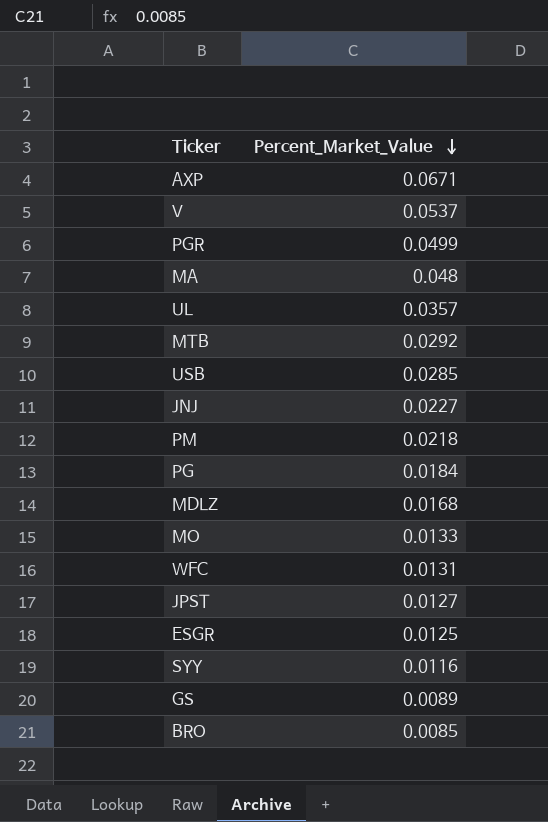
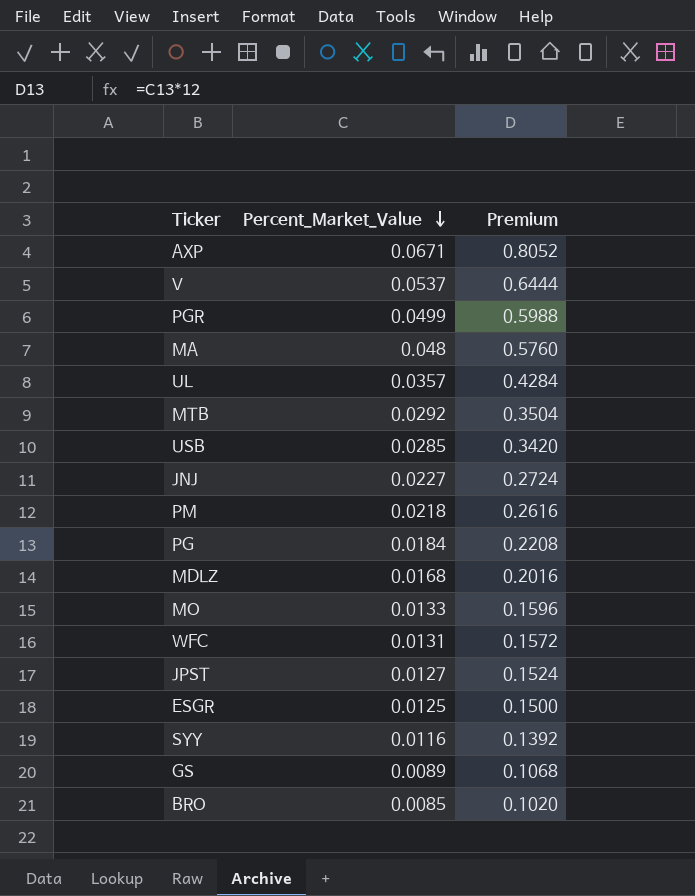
column Premium | formula: none -> [Percent_Market_Value] * 12

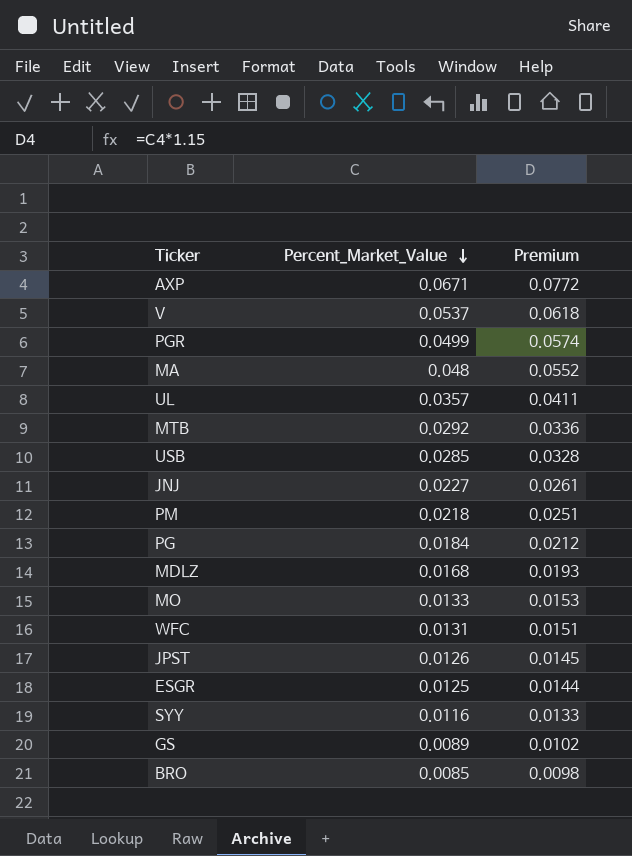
column Premium | formula: [Percent_Market_Value] * 12 -> [Percent_Market_Value] * 1.15
JPST | Percent_Market_Value: 0.0127 -> 0.0126

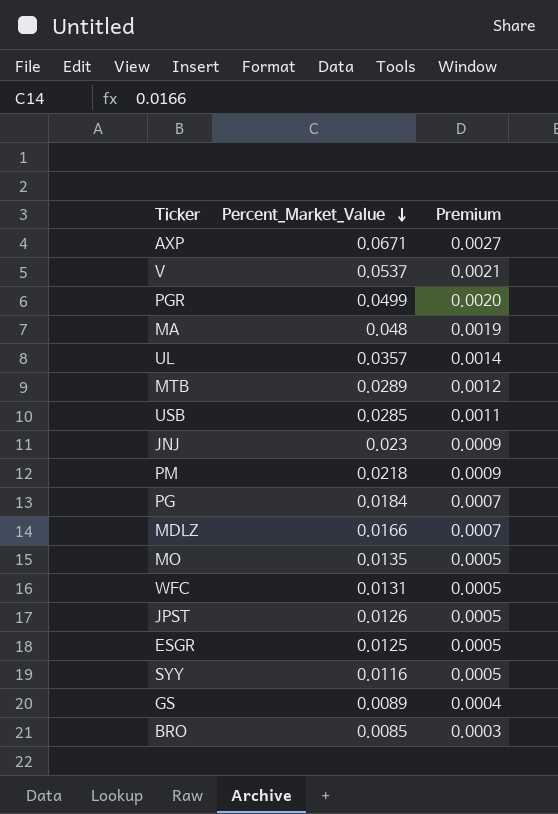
column Premium | formula: [Percent_Market_Value] * 1.15 -> [Percent_Market_Value] * 0.04
MTB | Percent_Market_Value: 0.0292 -> 0.0289
JNJ | Percent_Market_Value: 0.0227 -> 0.023
MDLZ | Percent_Market_Value: 0.0168 -> 0.0166
MO | Percent_Market_Value: 0.0133 -> 0.0135

